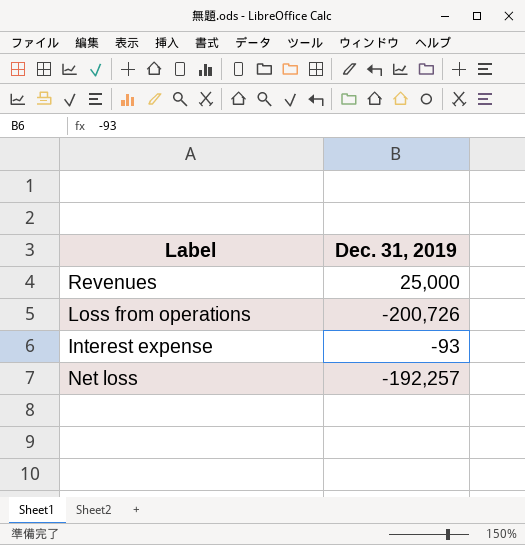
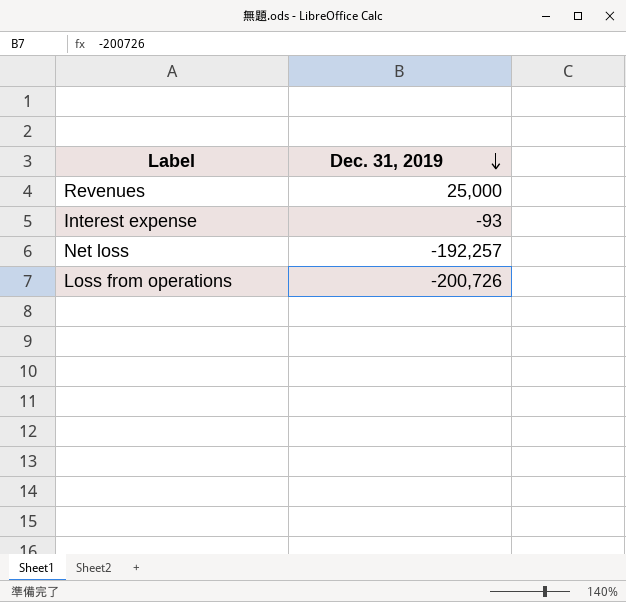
row order: none -> Dec. 31, 2019 descending

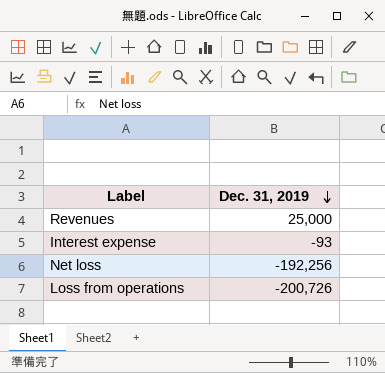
Net loss | Dec. 31, 2019: -192,257 -> -192,256

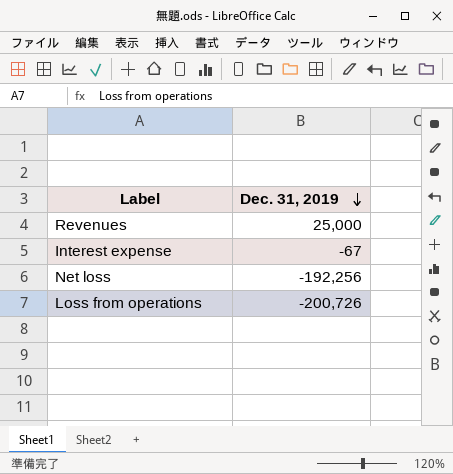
Interest expense | Dec. 31, 2019: -93 -> -67

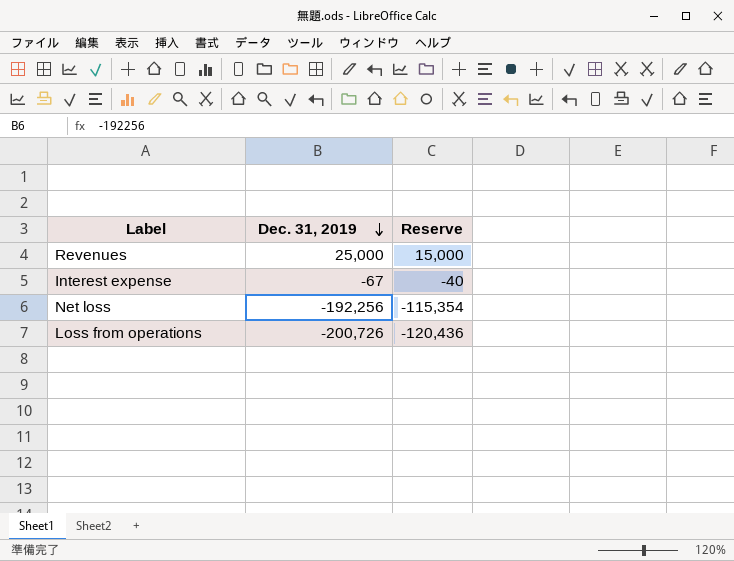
column Reserve | formula: none -> [Dec. 31, 2019] * 0.6

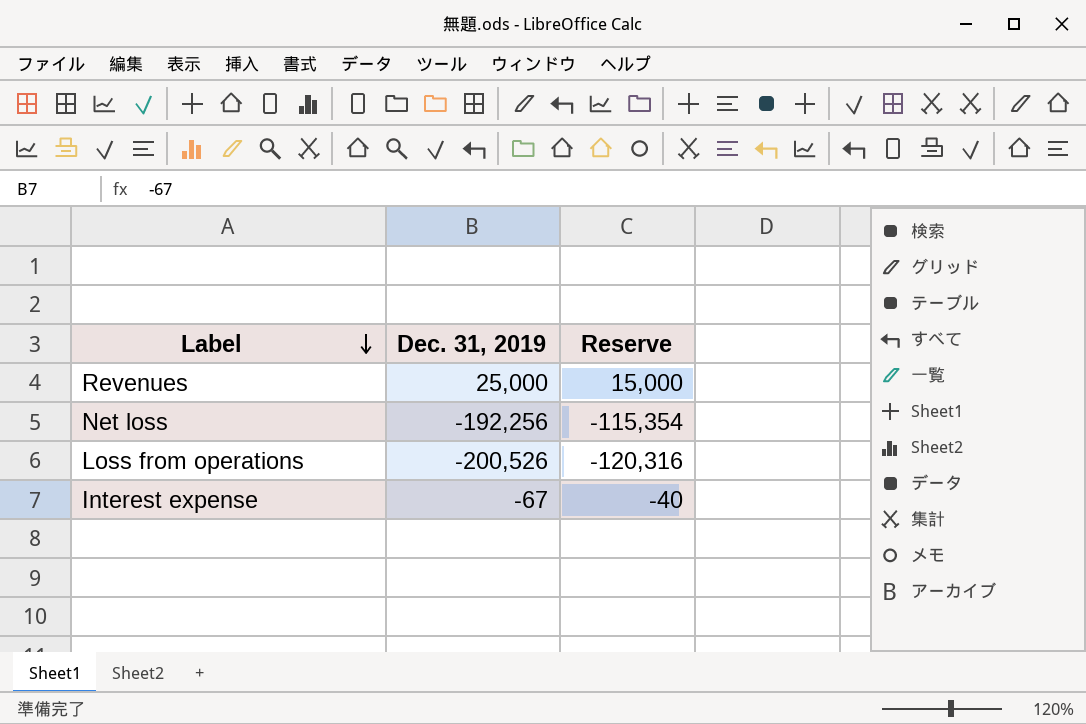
row order: Dec. 31, 2019 descending -> Label descending
Loss from operations | Dec. 31, 2019: -200,726 -> -200,526
Loss from operations | Reserve: -120,436 -> -120,316

